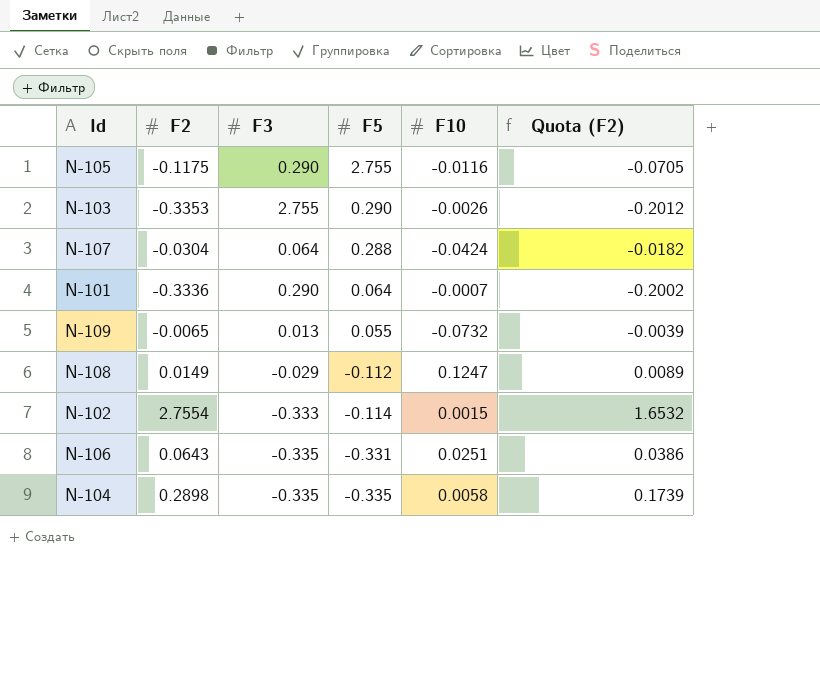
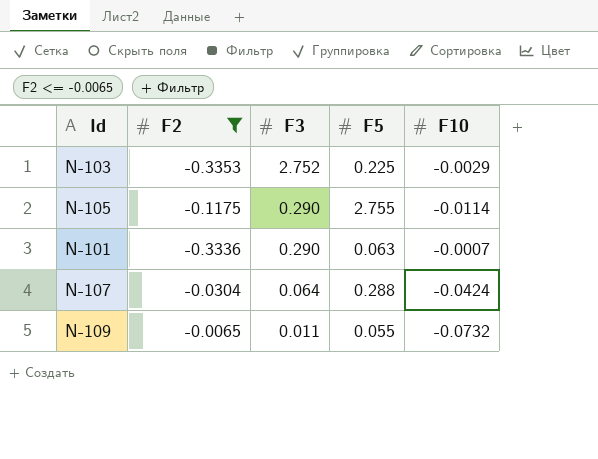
filter: none -> F2 <= -0.0065
row order: F5 descending -> F3 descending
column Quota (F2) | formula: [F2] * 0.6 -> none
N-103 | F3: 2.755 -> 2.752
N-103 | F5: 0.290 -> 0.225
N-103 | F10: -0.0026 -> -0.0029
N-105 | F10: -0.0116 -> -0.0114
N-101 | F5: 0.064 -> 0.063
N-109 | F3: 0.013 -> 0.011

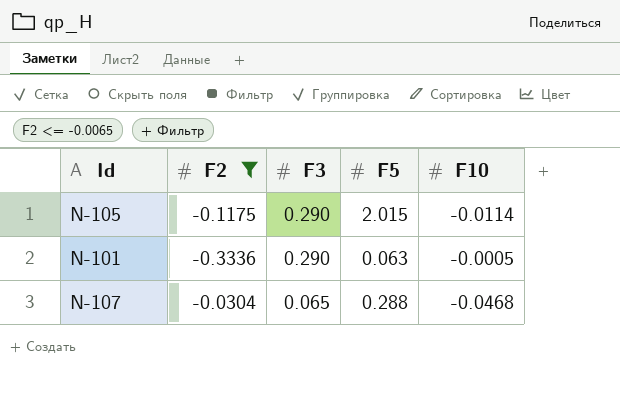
row N-103: -0.3353 | 2.752 | 0.225 | -0.0029 -> none
row N-109: -0.0065 | 0.011 | 0.055 | -0.0732 -> none
N-105 | F5: 2.755 -> 2.015
N-101 | F10: -0.0007 -> -0.0005
N-107 | F3: 0.064 -> 0.065
N-107 | F10: -0.0424 -> -0.0468

